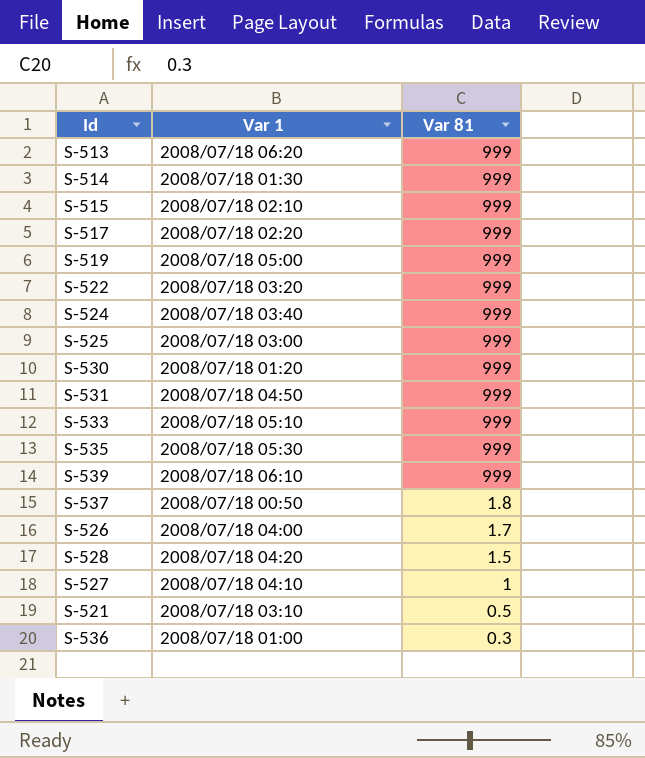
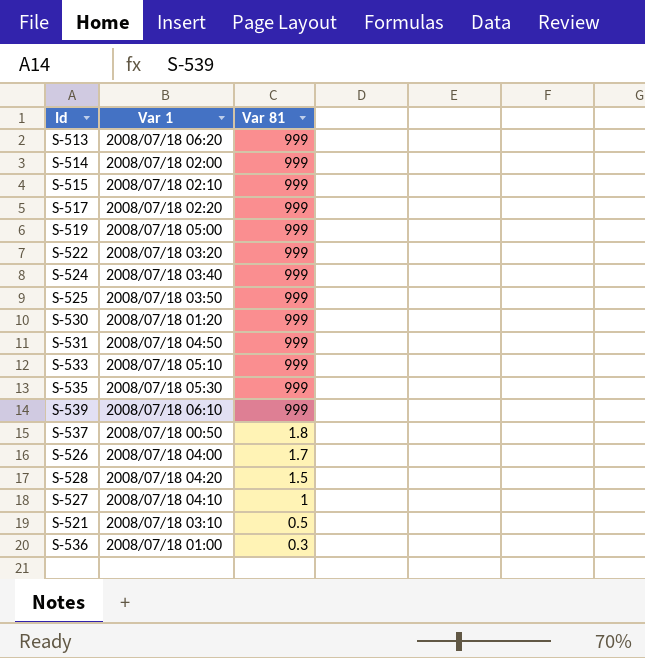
S-514 | Var 1: 2008/07/18 01:30 -> 2008/07/18 02:00
S-525 | Var 1: 2008/07/18 03:00 -> 2008/07/18 03:50

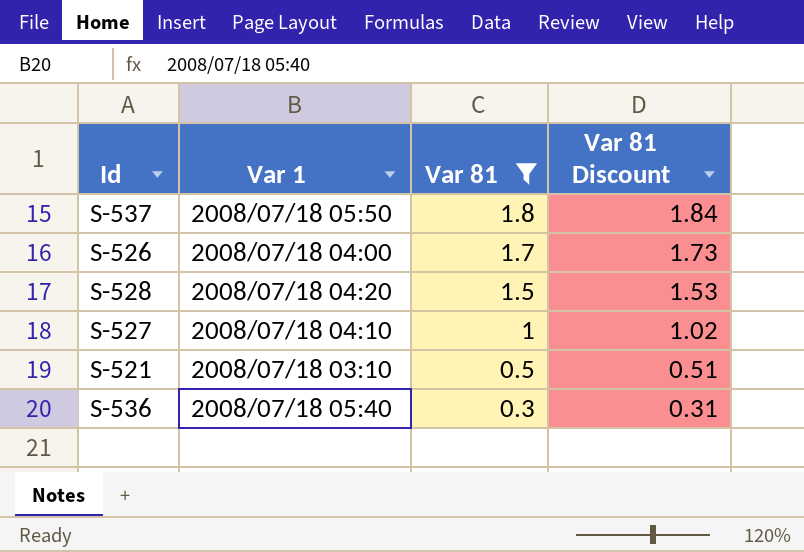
filter: none -> Var 81 != 999
column Var 81 Discount | formula: none -> [Var 81] * 1.02
S-537 | Var 1: 2008/07/18 00:50 -> 2008/07/18 05:50
S-536 | Var 1: 2008/07/18 01:00 -> 2008/07/18 05:40

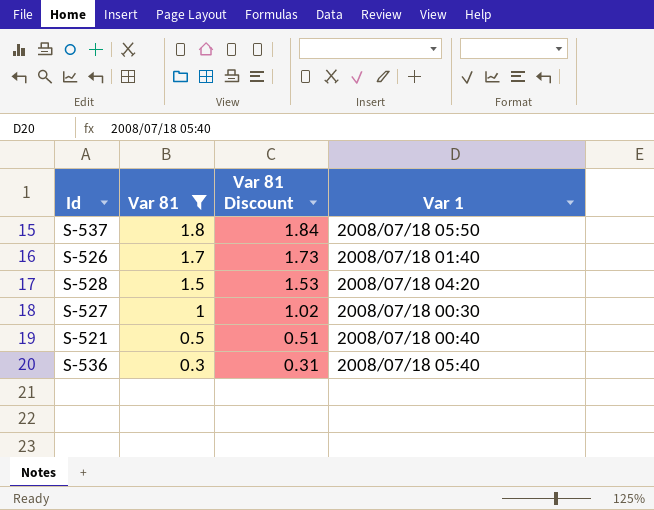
column Var 1 | position: 2 -> 4
S-526 | Var 1: 2008/07/18 04:00 -> 2008/07/18 01:40
S-527 | Var 1: 2008/07/18 04:10 -> 2008/07/18 00:30
S-521 | Var 1: 2008/07/18 03:10 -> 2008/07/18 00:40

